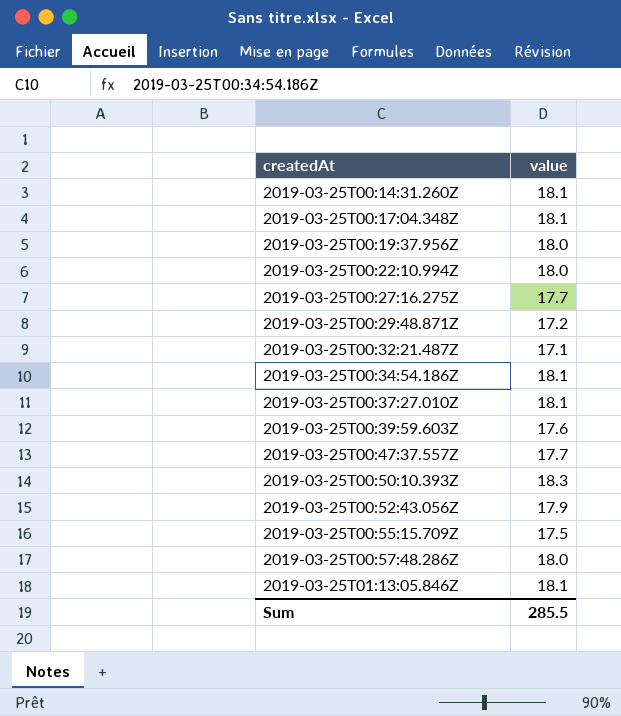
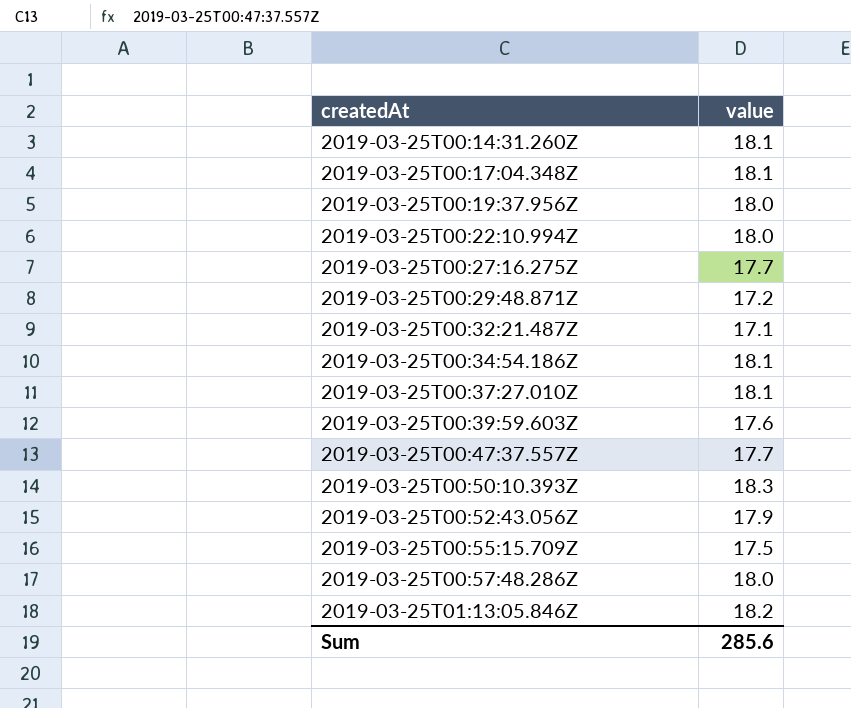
2019-03-25T01:13:05.846Z | value: 18.1 -> 18.2
Sum | value: 285.5 -> 285.6

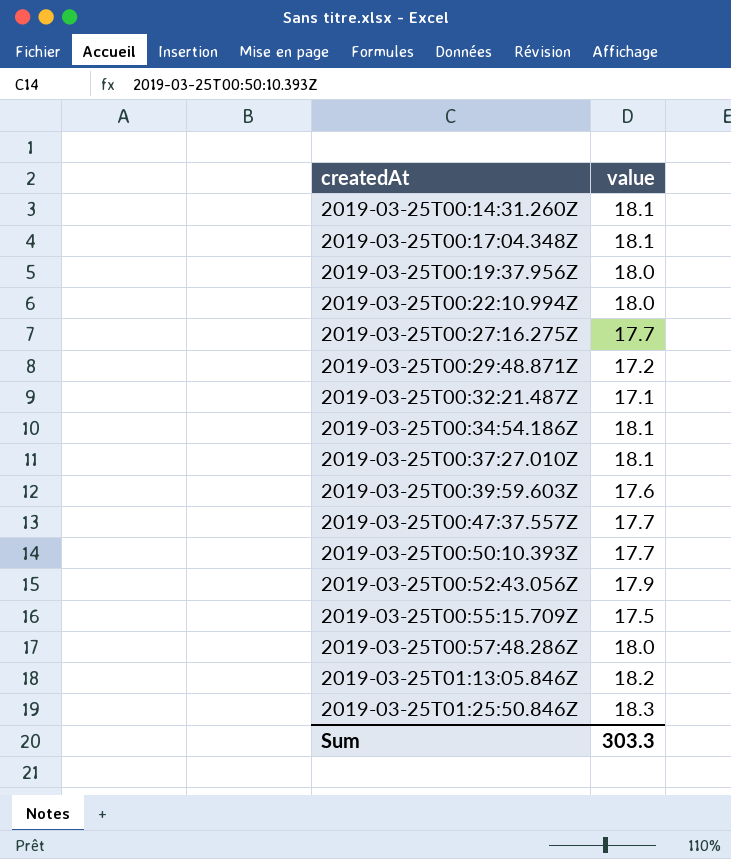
2019-03-25T00:50:10.393Z | value: 18.3 -> 17.7
row 2019-03-25T01:25:50.846Z: none -> 18.3
Sum | value: 285.6 -> 303.3

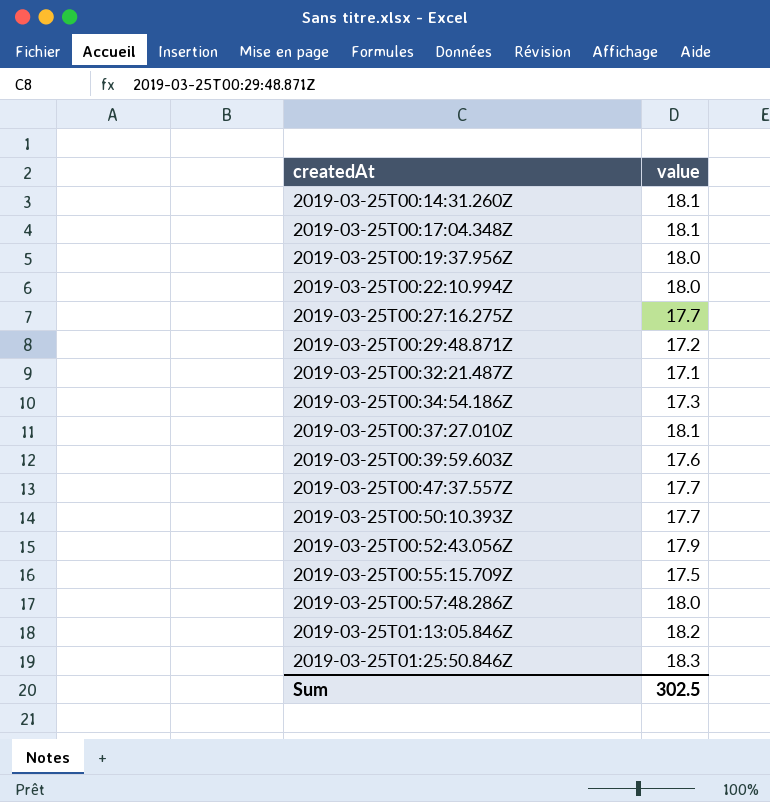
2019-03-25T00:34:54.186Z | value: 18.1 -> 17.3
Sum | value: 303.3 -> 302.5

